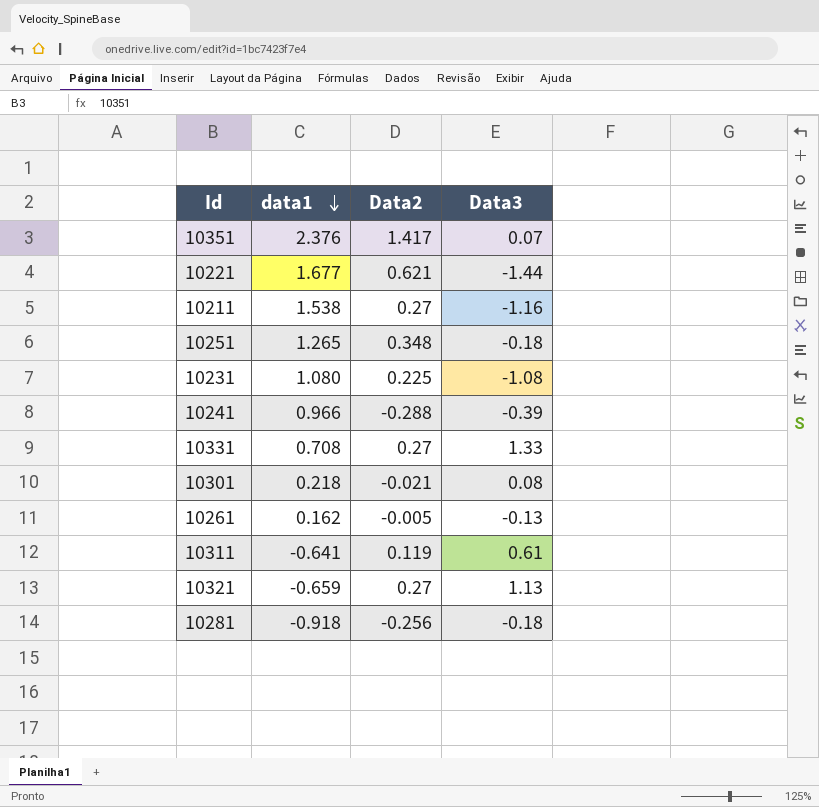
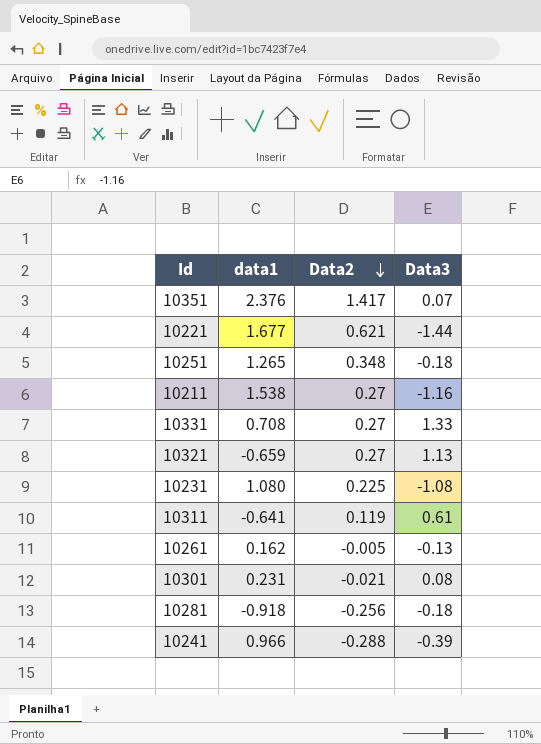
row order: data1 descending -> Data2 descending
10301 | data1: 0.218 -> 0.231

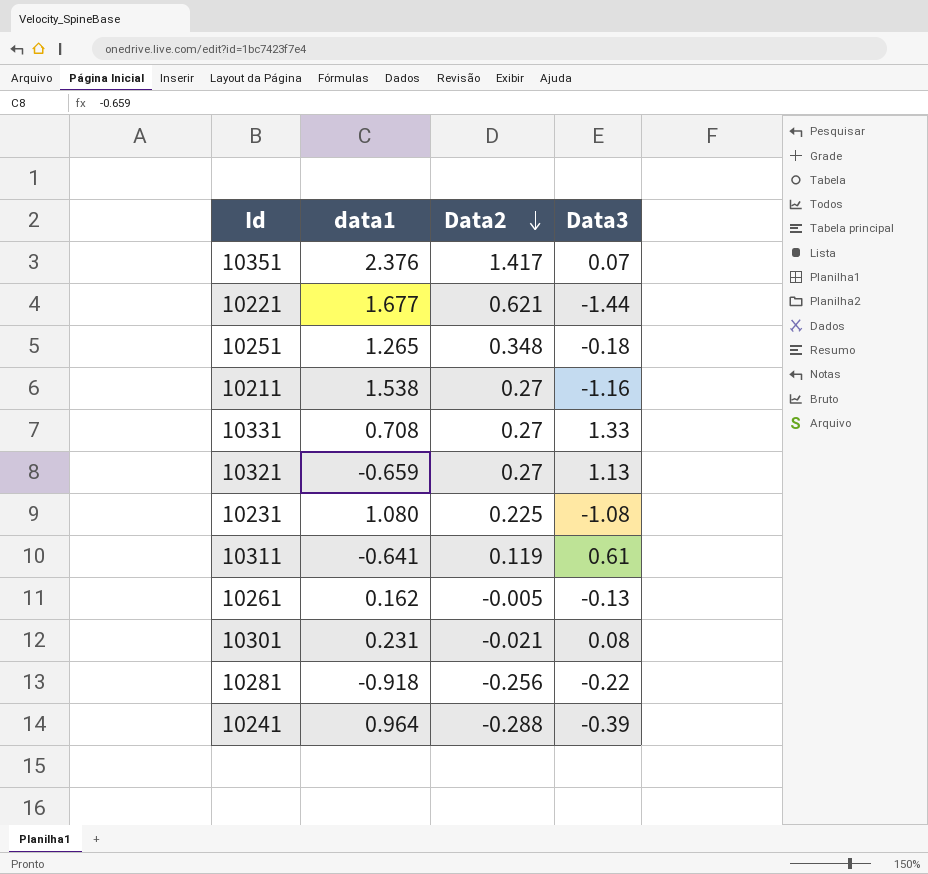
10281 | Data3: -0.18 -> -0.22
10241 | data1: 0.966 -> 0.964

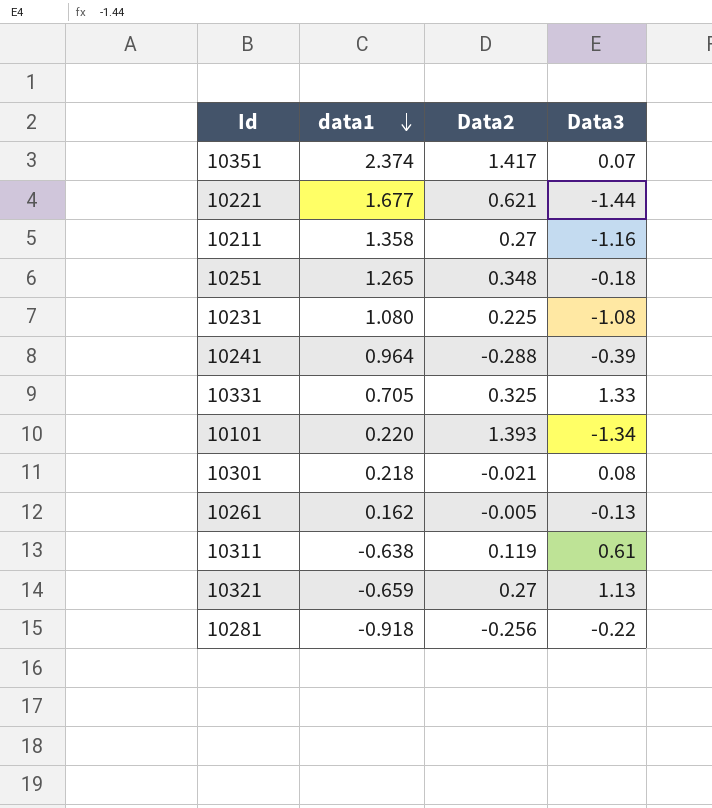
row order: Data2 descending -> data1 descending
10351 | data1: 2.376 -> 2.374
10211 | data1: 1.538 -> 1.358
10331 | data1: 0.708 -> 0.705
10331 | Data2: 0.27 -> 0.325
row 10101: none -> 0.220 | 1.393 | -1.34
10301 | data1: 0.231 -> 0.218
10311 | data1: -0.641 -> -0.638

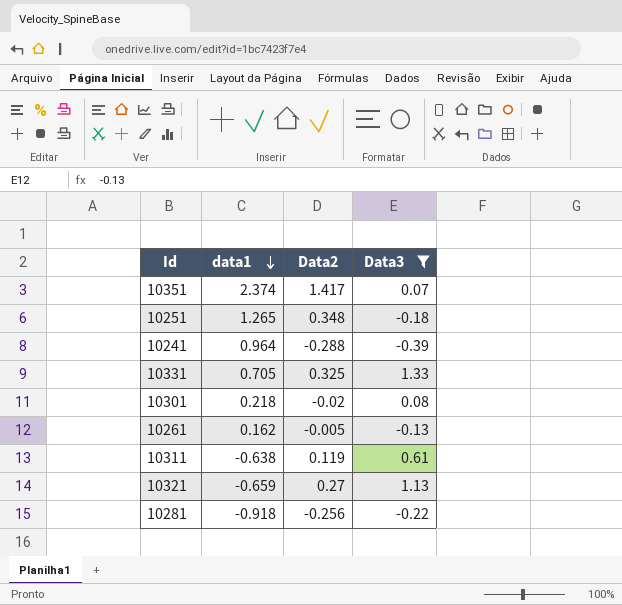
filter: none -> Data3 >= -0.39
10301 | Data2: -0.021 -> -0.02

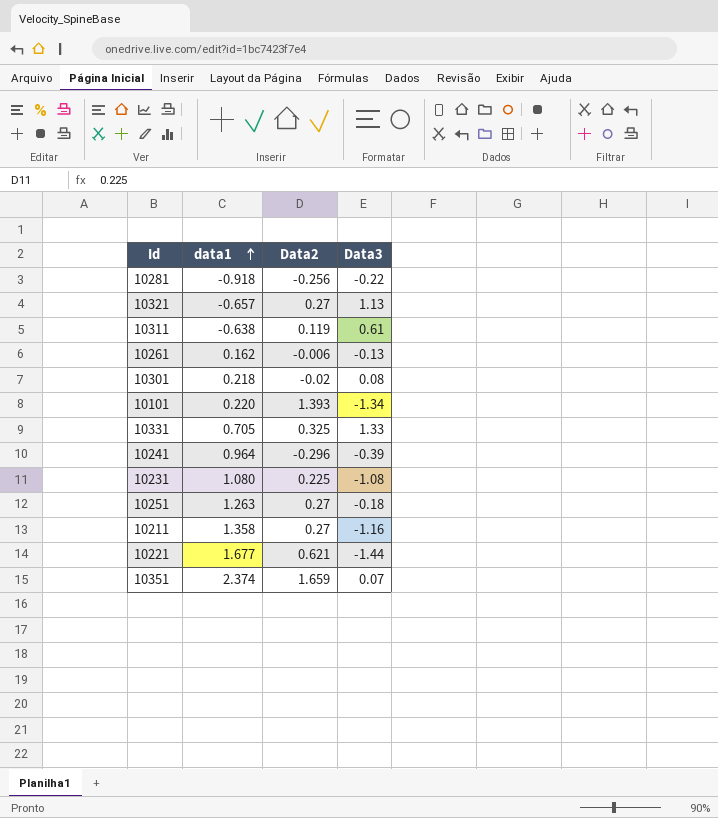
filter: Data3 >= -0.39 -> none
row order: data1 descending -> data1 ascending
10321 | data1: -0.659 -> -0.657
10261 | Data2: -0.005 -> -0.006
10241 | Data2: -0.288 -> -0.296
10251 | data1: 1.265 -> 1.263
10251 | Data2: 0.348 -> 0.27
10351 | Data2: 1.417 -> 1.659

